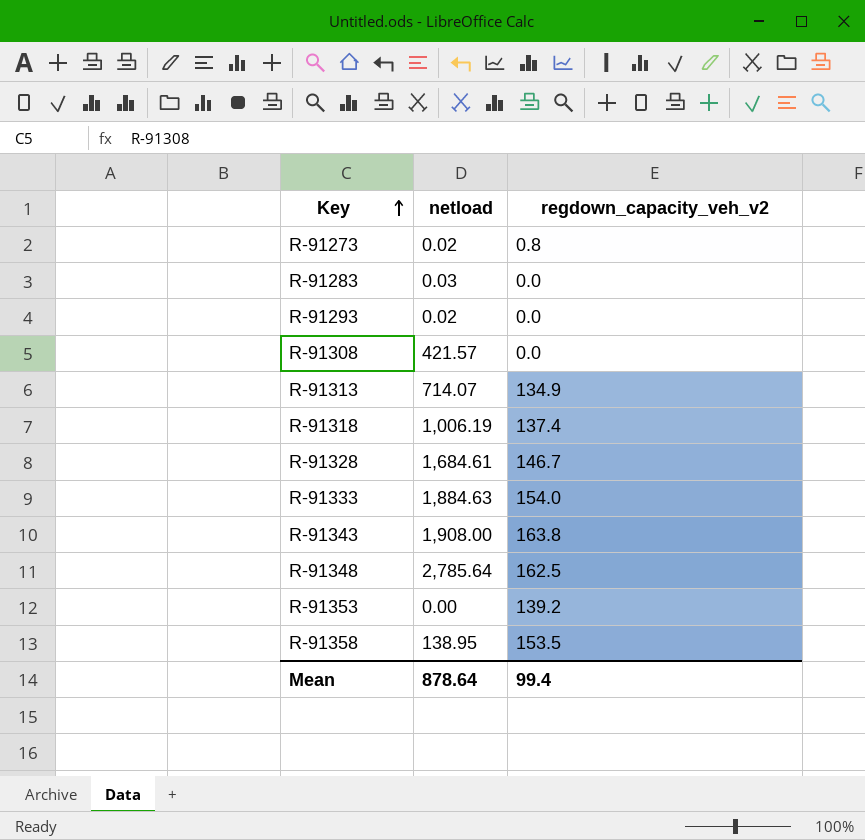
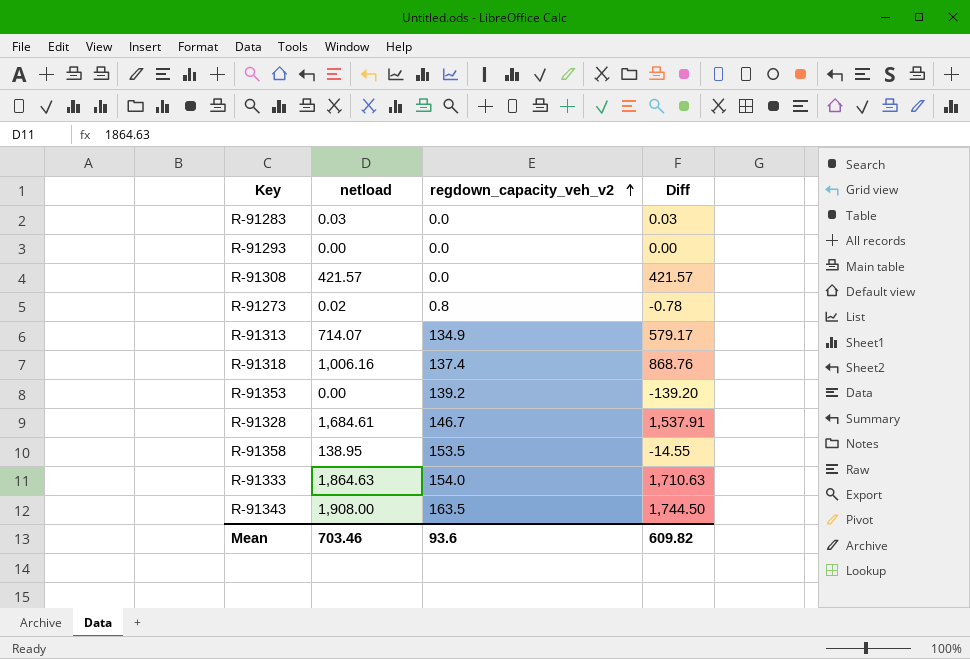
row order: Key ascending -> regdown_capacity_veh_v2 ascending
column Diff | formula: none -> [netload] - [regdown_capacity_veh_v2]
row R-91348: 2,785.64 | 162.5 -> none
R-91293 | netload: 0.02 -> 0.00
R-91318 | netload: 1,006.19 -> 1,006.16
R-91333 | netload: 1,884.63 -> 1,864.63
R-91343 | regdown_capacity_veh_v2: 163.8 -> 163.5
Mean | netload: 878.64 -> 703.46
Mean | regdown_capacity_veh_v2: 99.4 -> 93.6

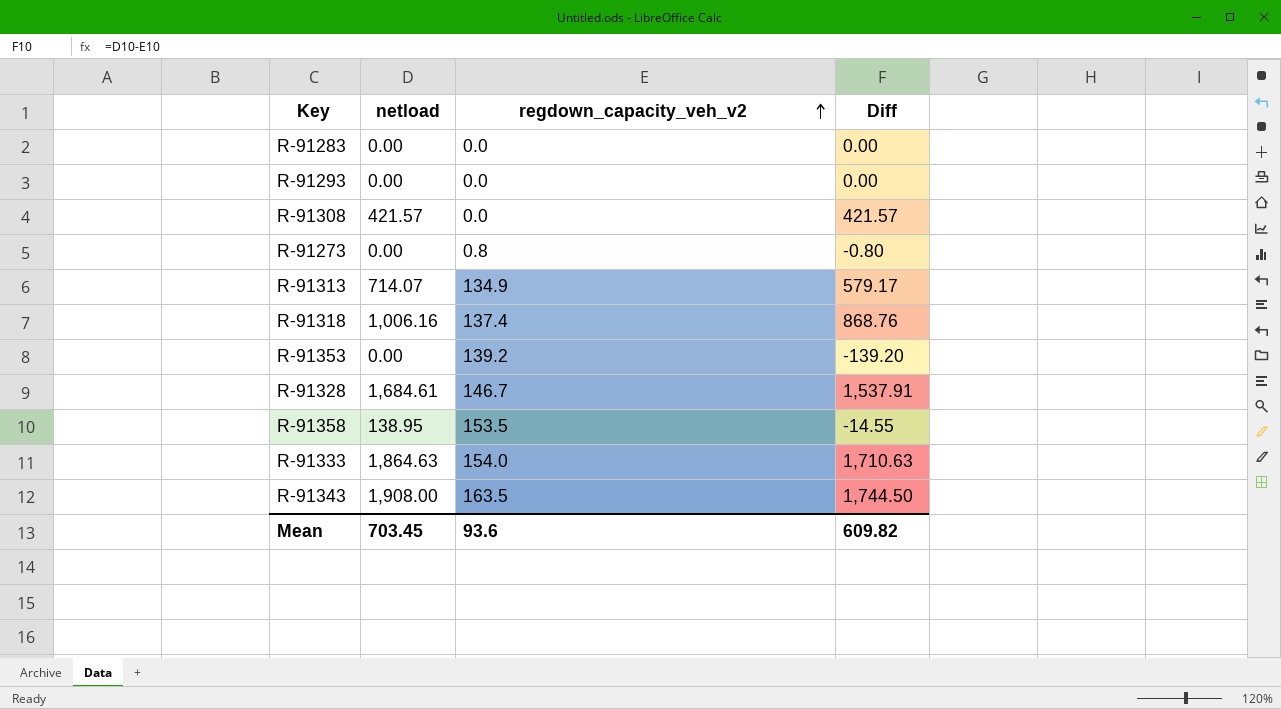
R-91283 | netload: 0.03 -> 0.00
R-91283 | Diff: 0.03 -> 0.00
R-91273 | netload: 0.02 -> 0.00
R-91273 | Diff: -0.78 -> -0.80
Mean | netload: 703.46 -> 703.45

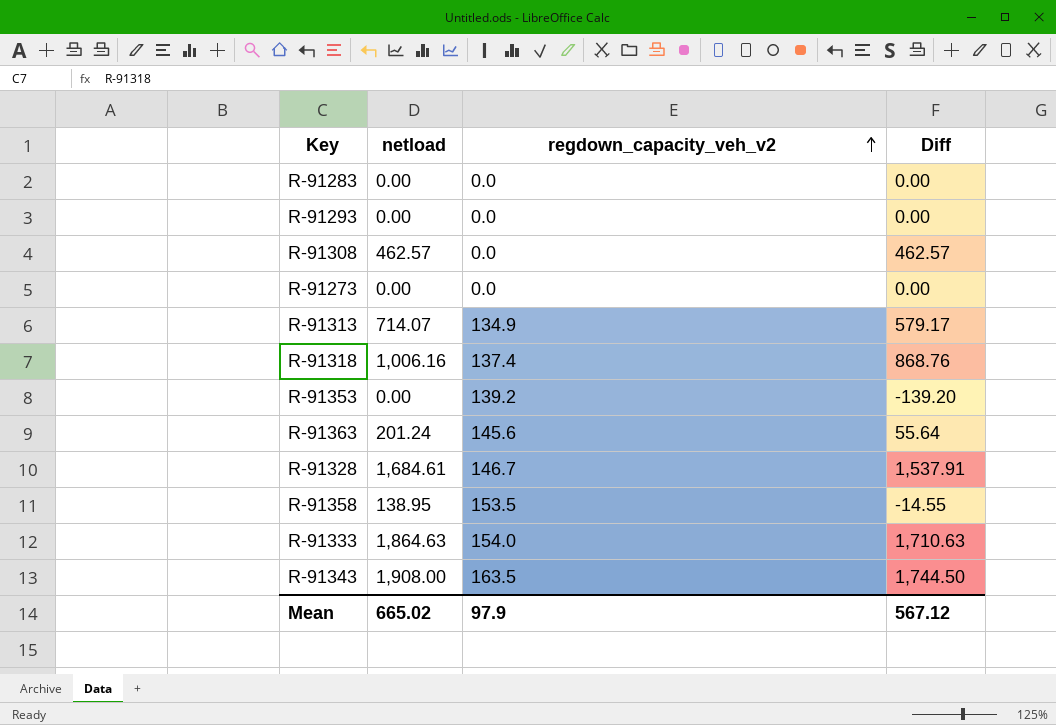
R-91308 | netload: 421.57 -> 462.57
R-91308 | Diff: 421.57 -> 462.57
R-91273 | regdown_capacity_veh_v2: 0.8 -> 0.0
R-91273 | Diff: -0.80 -> 0.00
row R-91363: none -> 201.24 | 145.6 | 55.64
Mean | netload: 703.45 -> 665.02
Mean | regdown_capacity_veh_v2: 93.6 -> 97.9
Mean | Diff: 609.82 -> 567.12

